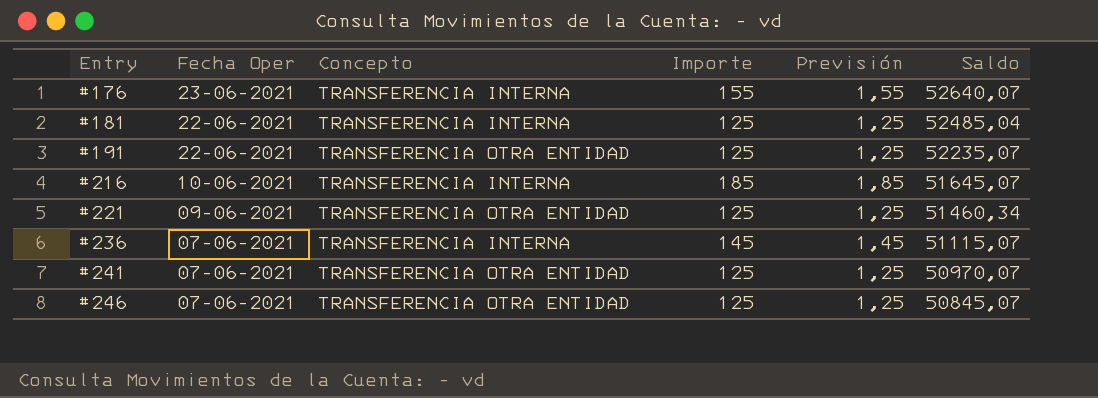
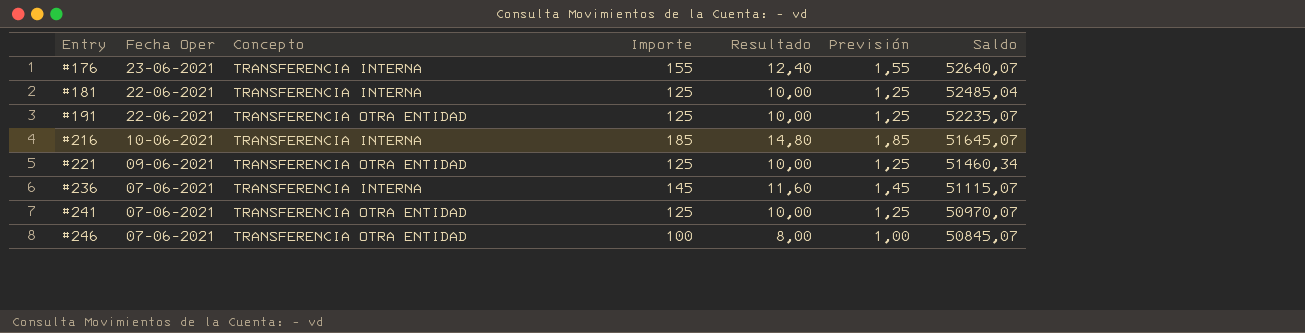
column Resultado | formula: none -> [Importe] * 0,08
#246 | Importe: 125 -> 100
#246 | Previsión: 1,25 -> 1,00

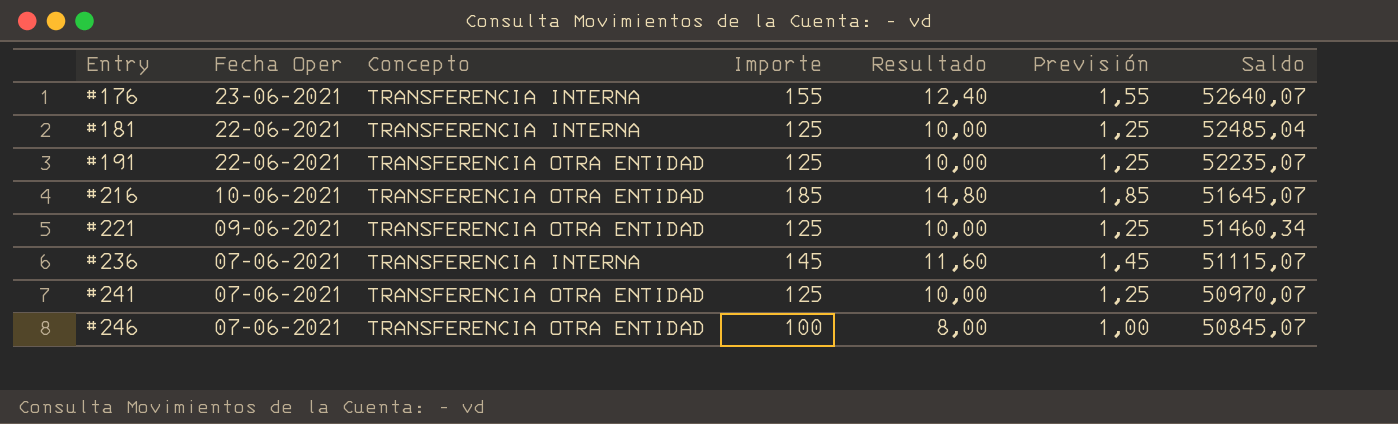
#216 | Concepto: TRANSFERENCIA INTERNA -> TRANSFERENCIA OTRA ENTIDAD

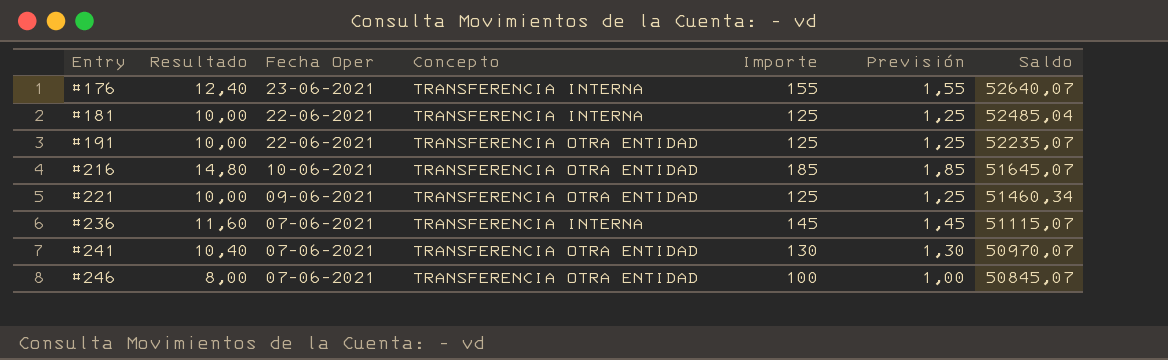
column Resultado | position: 5 -> 2
#241 | Resultado: 10,00 -> 10,40
#241 | Importe: 125 -> 130
#241 | Previsión: 1,25 -> 1,30

